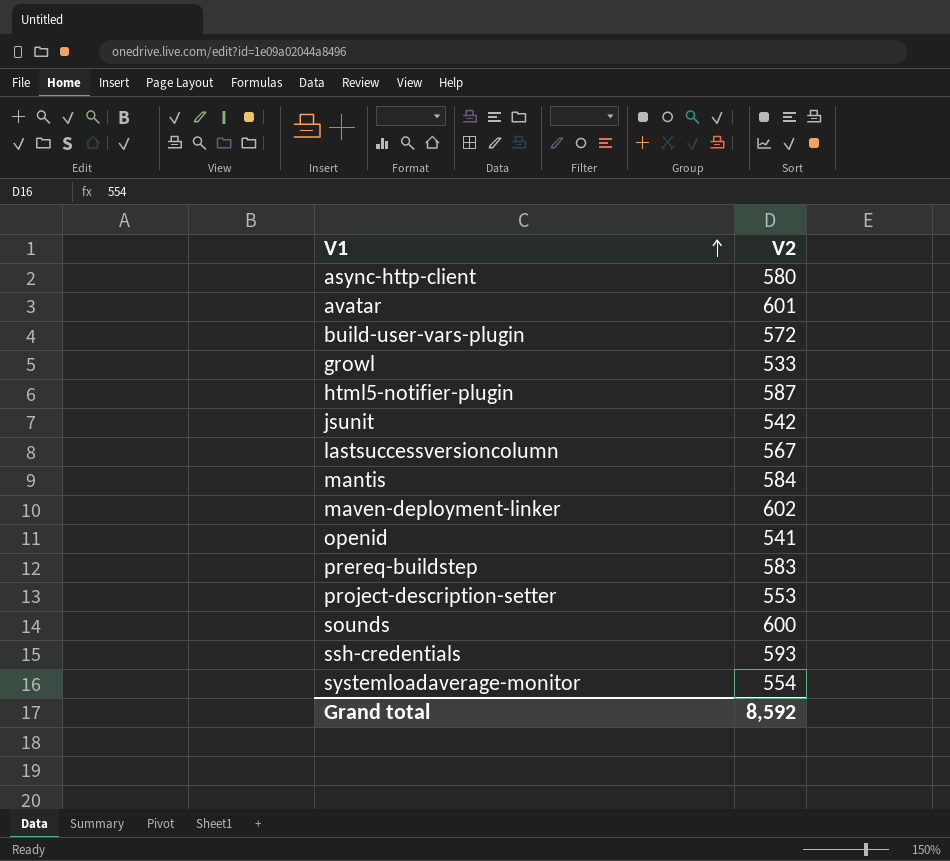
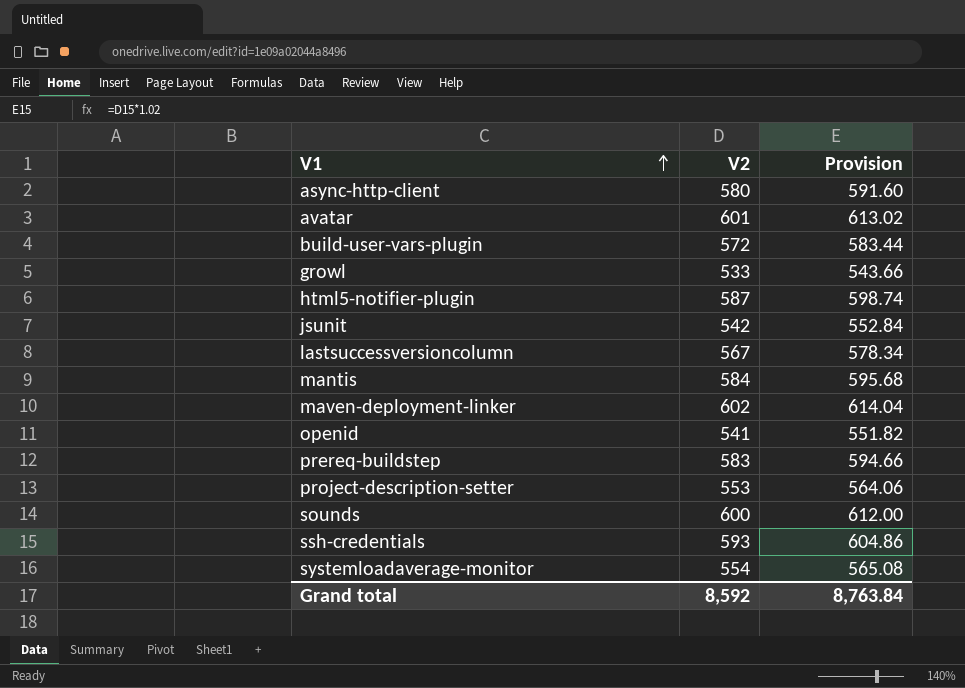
column Provision | formula: none -> [V2] * 1.02

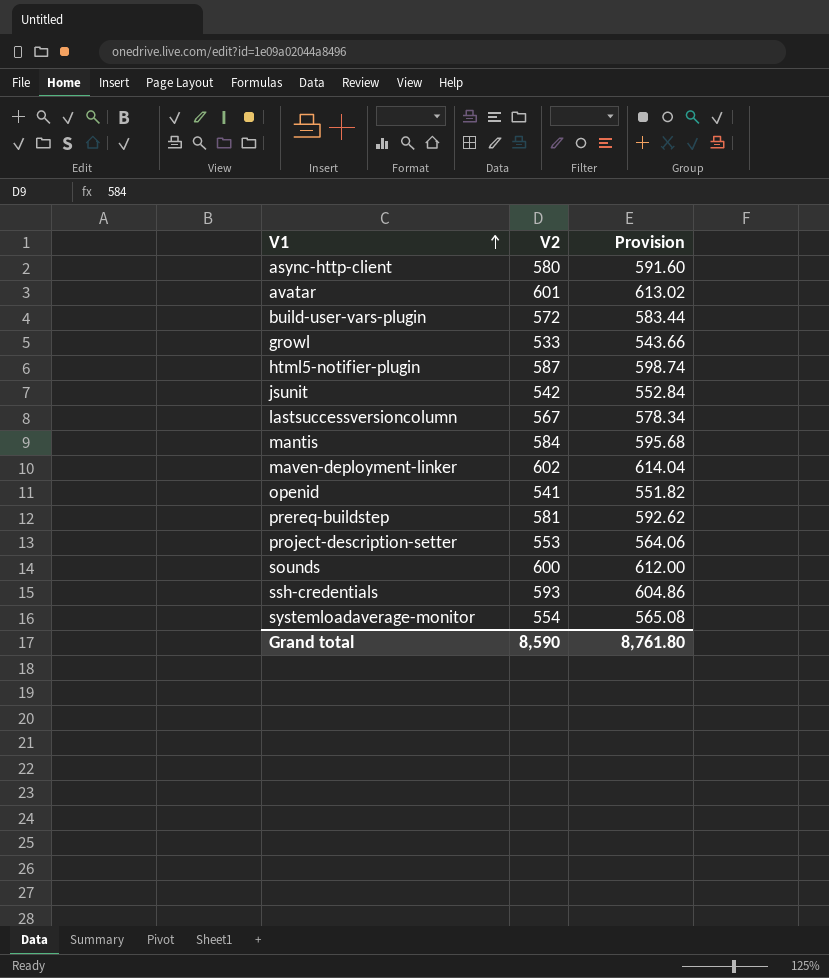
prereq-buildstep | V2: 583 -> 581
prereq-buildstep | Provision: 594.66 -> 592.62
Grand total | V2: 8,592 -> 8,590
Grand total | Provision: 8,763.84 -> 8,761.80

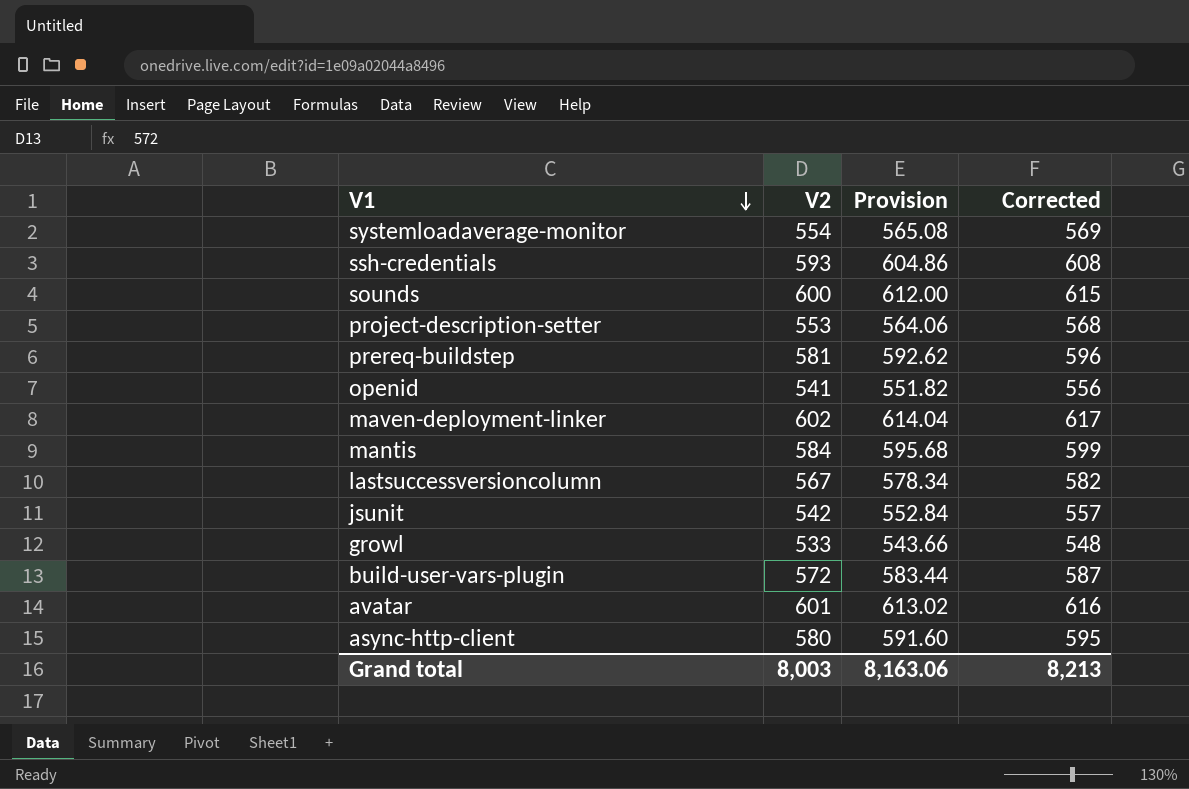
row order: V1 ascending -> V1 descending
column Corrected | formula: none -> [V2] + 15
row html5-notifier-plugin: 587 | 598.74 -> none
Grand total | V2: 8,590 -> 8,003
Grand total | Provision: 8,761.80 -> 8,163.06

